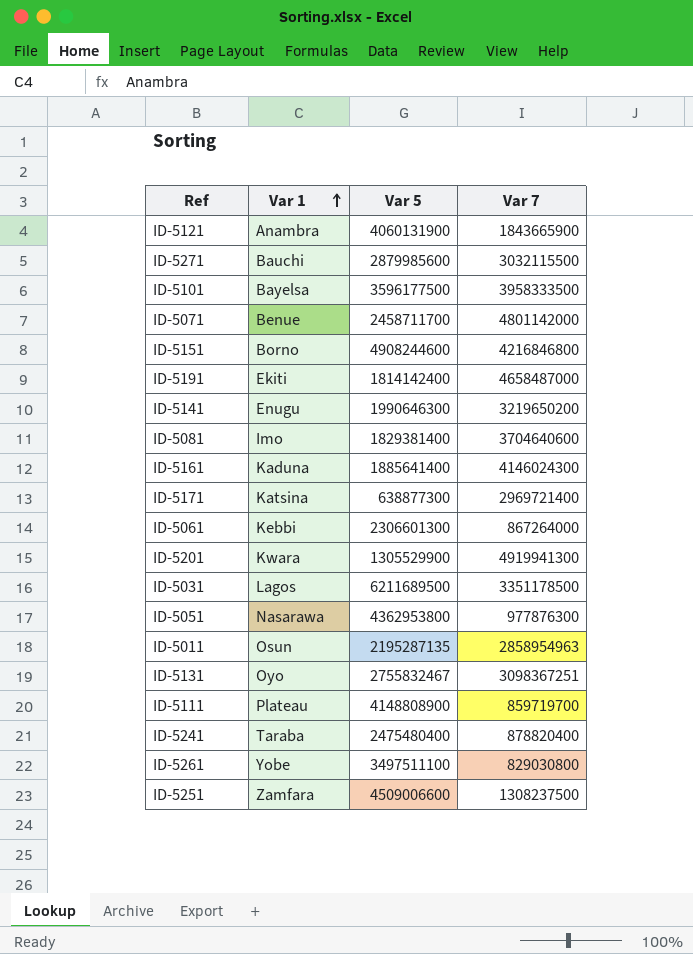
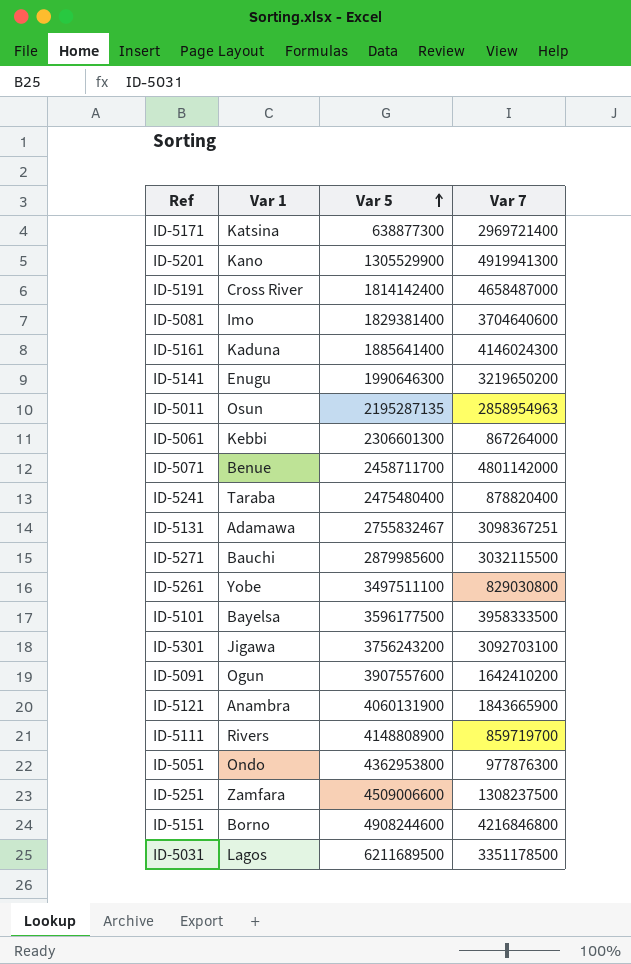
row order: Var 1 ascending -> Var 5 ascending
ID-5201 | Var 1: Kwara -> Kano
ID-5191 | Var 1: Ekiti -> Cross River
ID-5131 | Var 1: Oyo -> Adamawa
row ID-5301: none -> Jigawa | 3756243200 | 3092703100
row ID-5091: none -> Ogun | 3907557600 | 1642410200
ID-5111 | Var 1: Plateau -> Rivers
ID-5051 | Var 1: Nasarawa -> Ondo

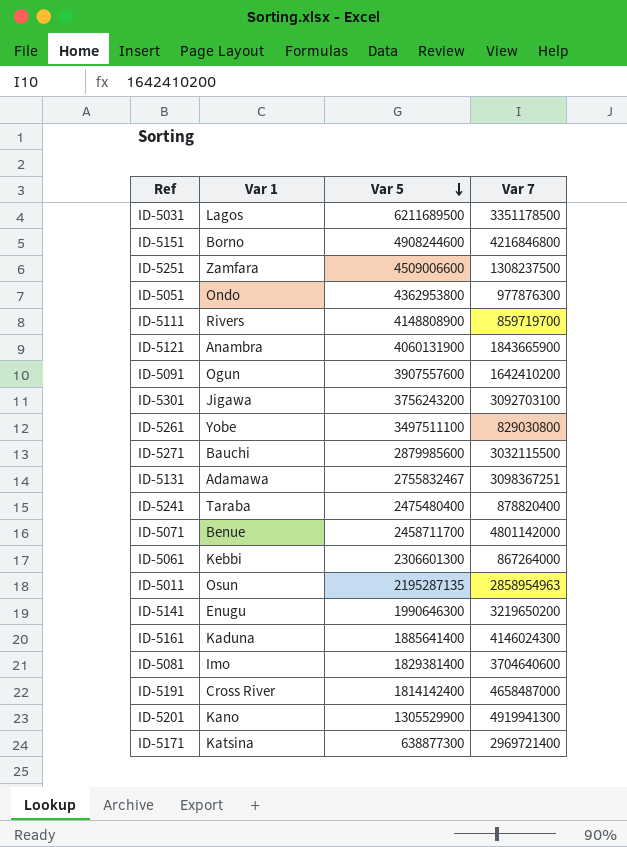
row order: Var 5 ascending -> Var 5 descending
row ID-5101: Bayelsa | 3596177500 | 3958333500 -> none

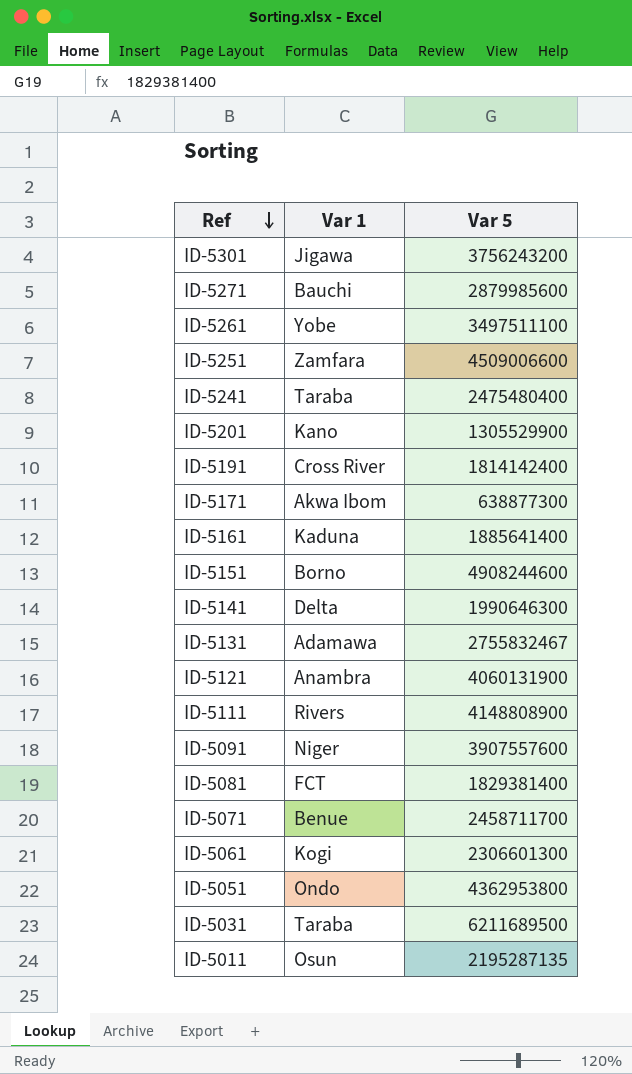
row order: Var 5 descending -> Ref descending
column Var 7 | position: 4 -> none
ID-5171 | Var 1: Katsina -> Akwa Ibom
ID-5141 | Var 1: Enugu -> Delta
ID-5091 | Var 1: Ogun -> Niger
ID-5081 | Var 1: Imo -> FCT
ID-5061 | Var 1: Kebbi -> Kogi
ID-5031 | Var 1: Lagos -> Taraba

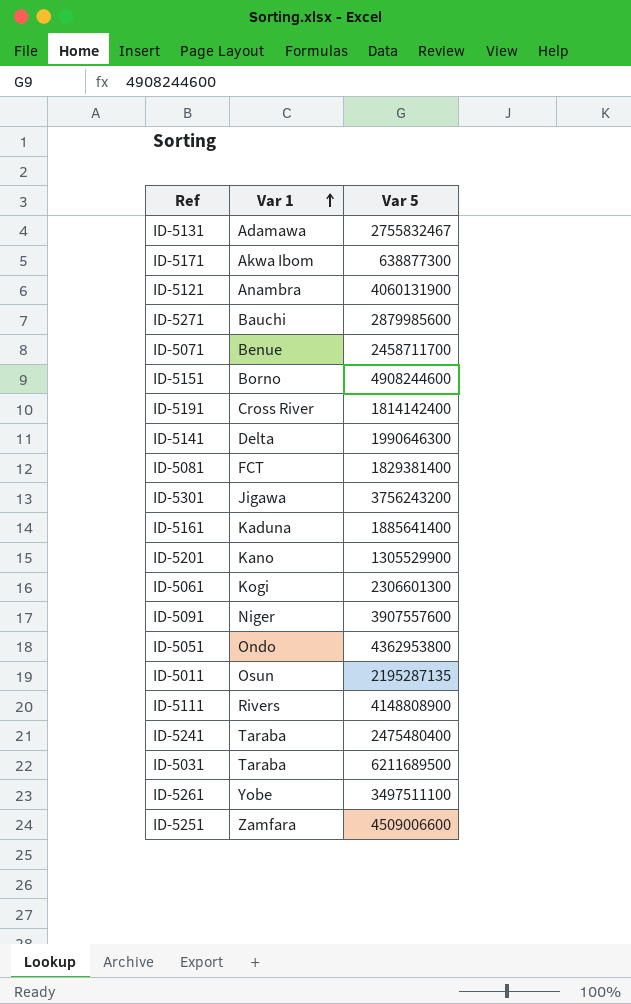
row order: Ref descending -> Var 1 ascending

